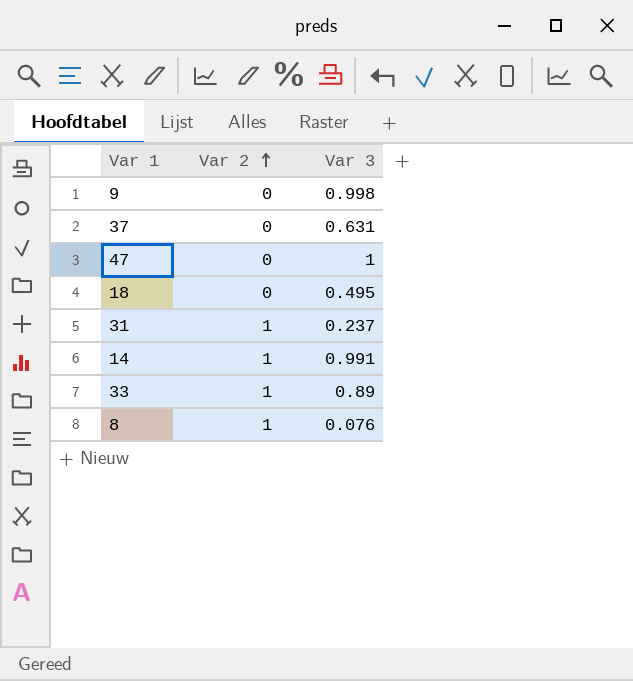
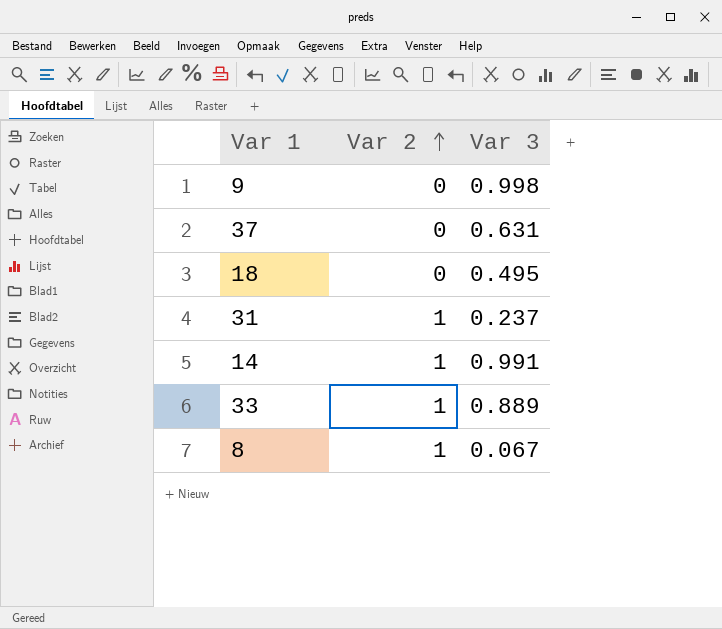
row 47: 0 | 1 -> none
33 | Var 3: 0.89 -> 0.889
8 | Var 3: 0.076 -> 0.067

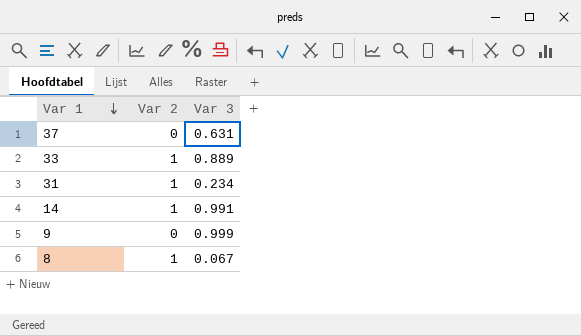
row order: Var 2 ascending -> Var 1 descending
row 18: 0 | 0.495 -> none
31 | Var 3: 0.237 -> 0.234
9 | Var 3: 0.998 -> 0.999

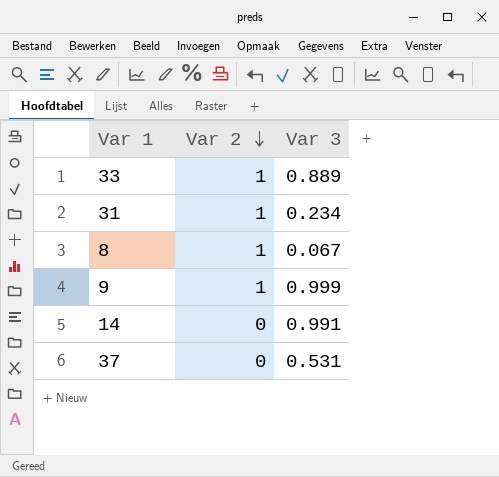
row order: Var 1 descending -> Var 2 descending
9 | Var 2: 0 -> 1
14 | Var 2: 1 -> 0
37 | Var 3: 0.631 -> 0.531

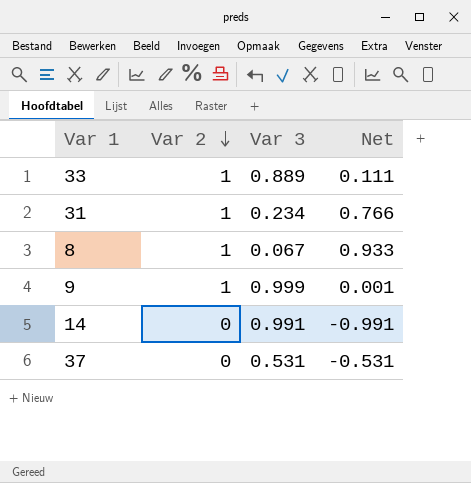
column Net | formula: none -> [Var 2] - [Var 3]

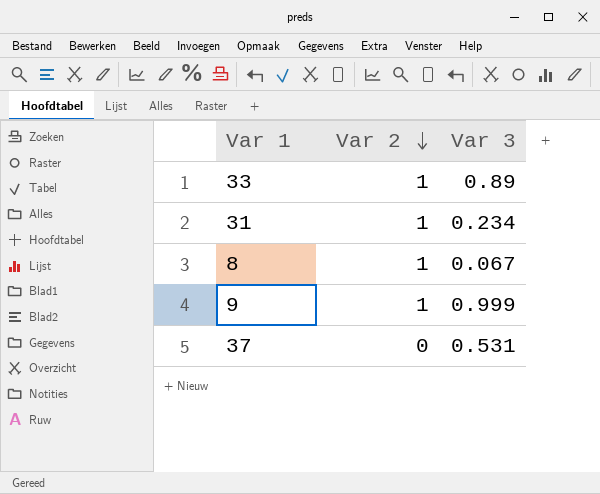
column Net | formula: [Var 2] - [Var 3] -> none
row 14: 0 | 0.991 | -0.991 -> none
33 | Var 3: 0.889 -> 0.89

